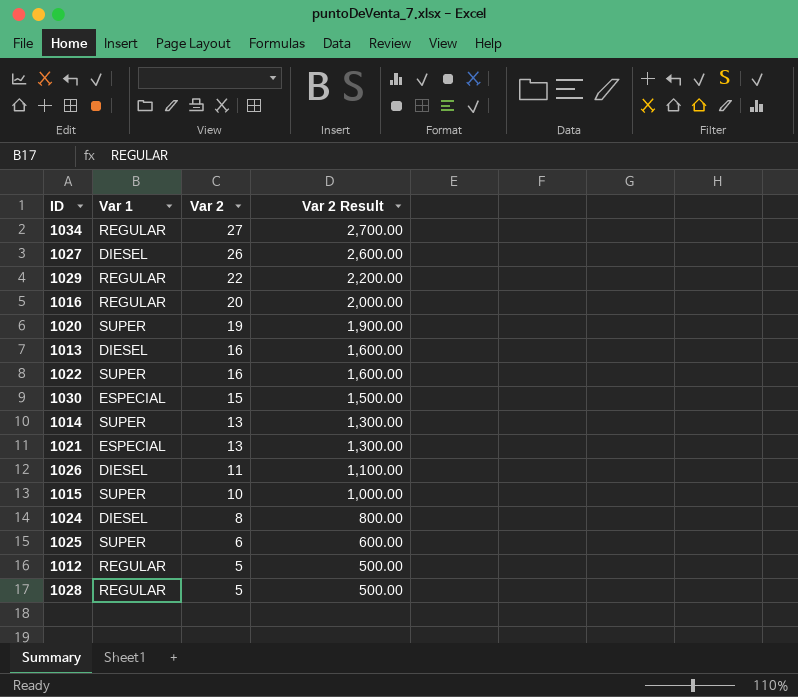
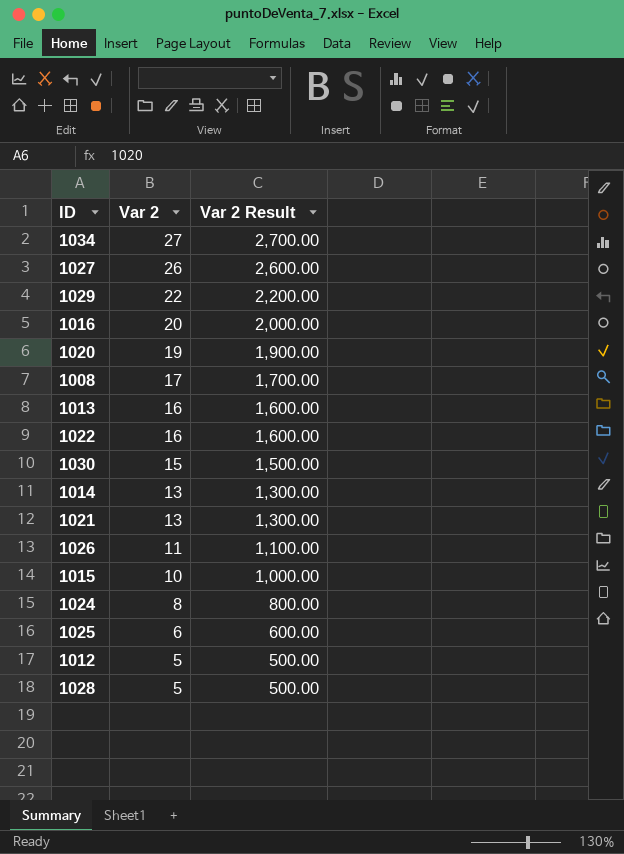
column Var 1 | position: 2 -> none
row 1008: none -> 17 | 1,700.00

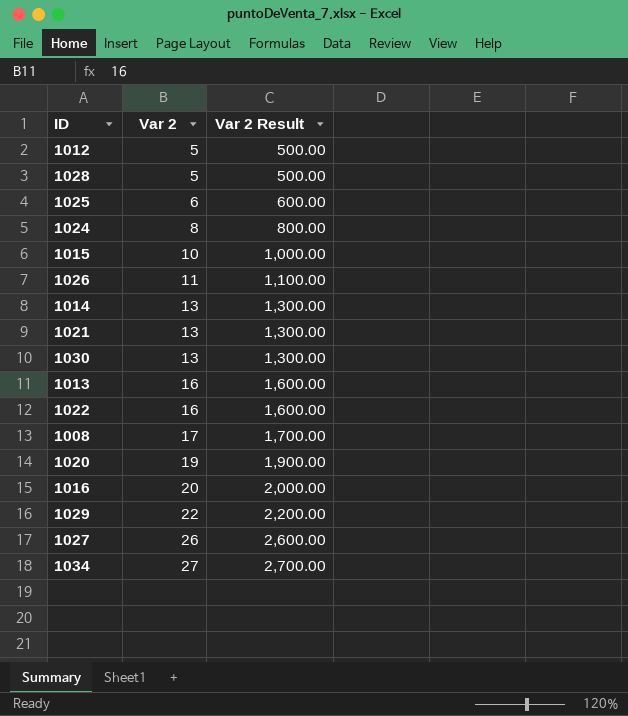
row order: Var 2 descending -> Var 2 ascending
1030 | Var 2: 15 -> 13
1030 | Var 2 Result: 1,500.00 -> 1,300.00

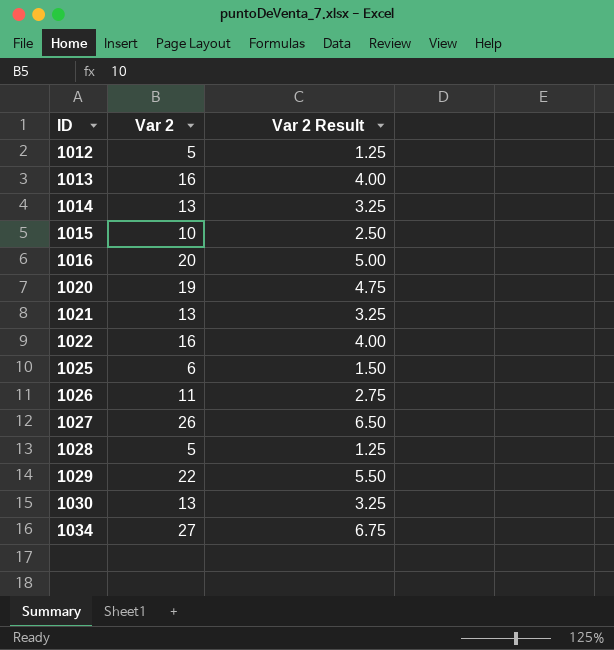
row order: Var 2 ascending -> ID ascending
column Var 2 Result | formula: [Var 2] * 100 -> [Var 2] * 0.25
row 1024: 8 | 800.00 -> none
row 1008: 17 | 1,700.00 -> none

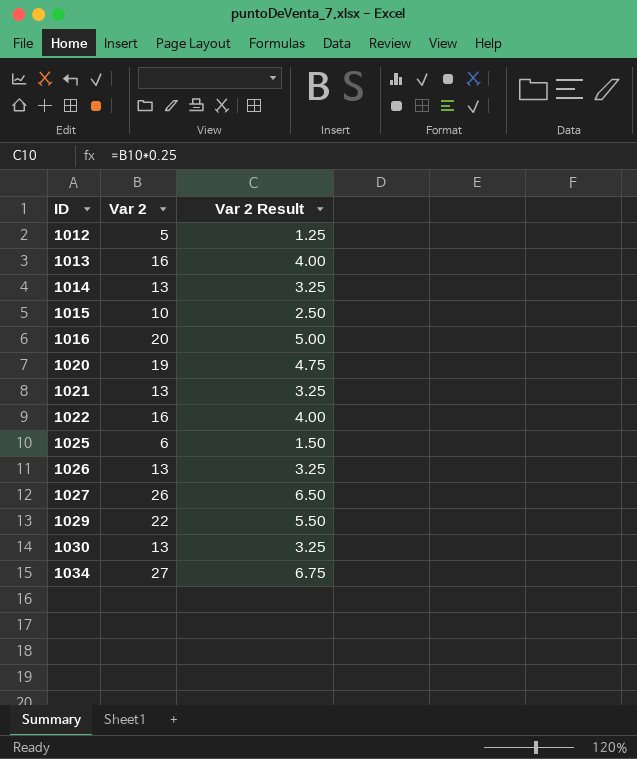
row 1028: 5 | 1.25 -> none
1026 | Var 2: 11 -> 13
1026 | Var 2 Result: 2.75 -> 3.25

